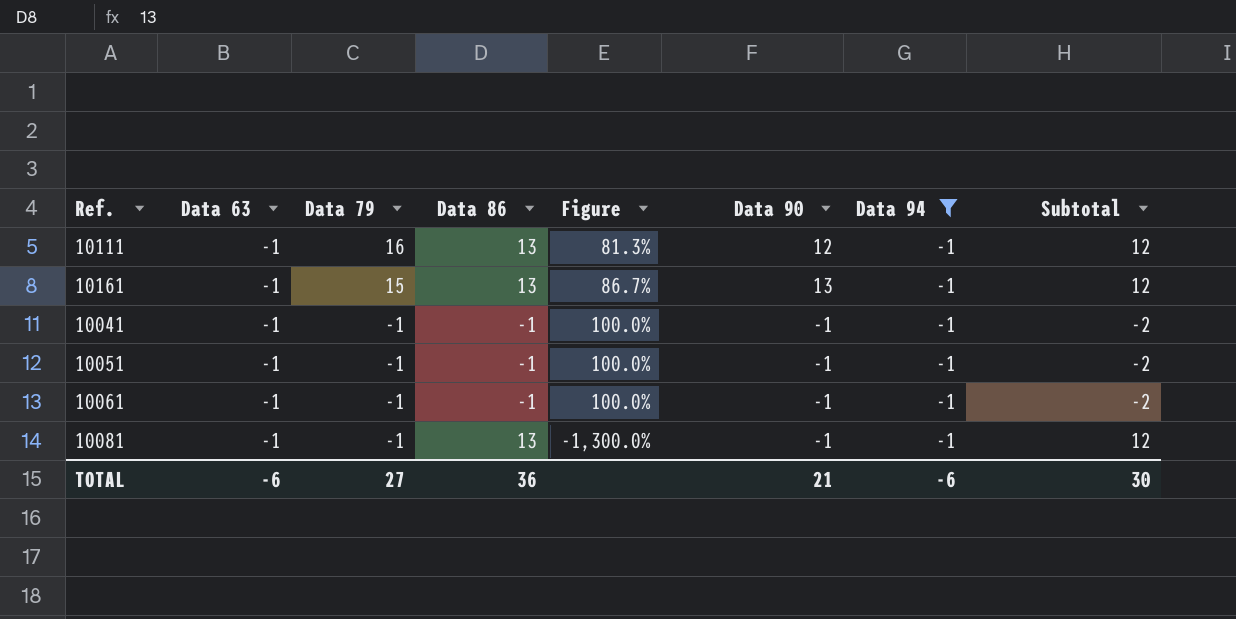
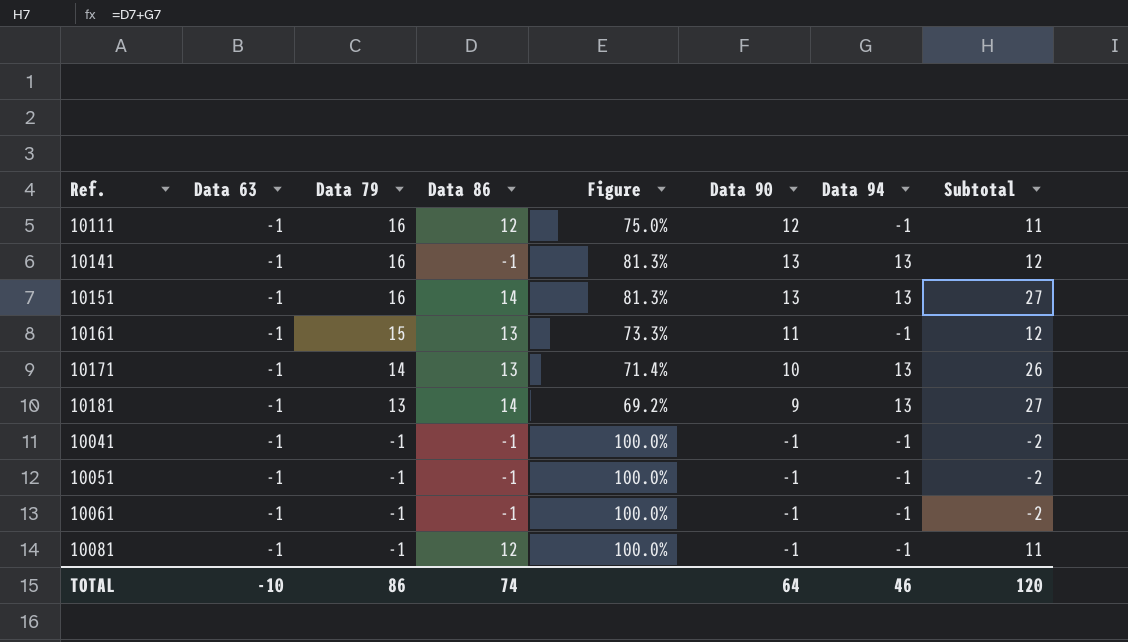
filter: Data 94 = -1 -> none
column Figure | formula: [Data 86] / [Data 79] -> [Data 90] / [Data 79]
10111 | Data 86: 13 -> 12
10111 | Subtotal: 12 -> 11
10161 | Data 90: 13 -> 11
10081 | Data 86: 13 -> 12
10081 | Subtotal: 12 -> 11
TOTAL | Data 63: -6 -> -10
TOTAL | Data 79: 27 -> 86
TOTAL | Data 86: 36 -> 74
TOTAL | Data 90: 21 -> 64
TOTAL | Data 94: -6 -> 46
TOTAL | Subtotal: 30 -> 120

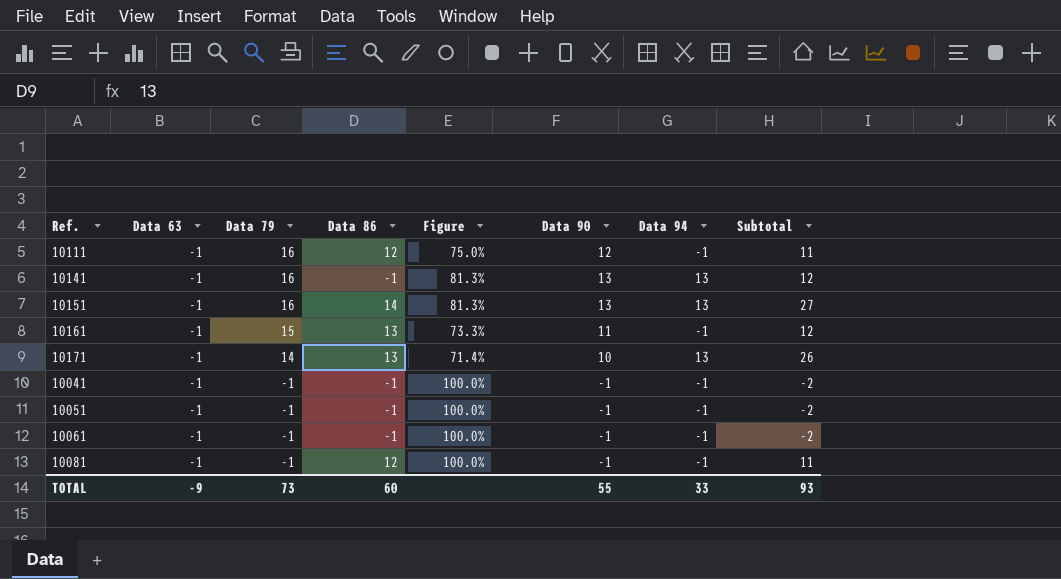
row 10181: -1 | 13 | 14 | 69.2% | 9 | 13 | 27 -> none
TOTAL | Data 63: -10 -> -9
TOTAL | Data 79: 86 -> 73
TOTAL | Data 86: 74 -> 60
TOTAL | Data 90: 64 -> 55
TOTAL | Data 94: 46 -> 33
TOTAL | Subtotal: 120 -> 93

